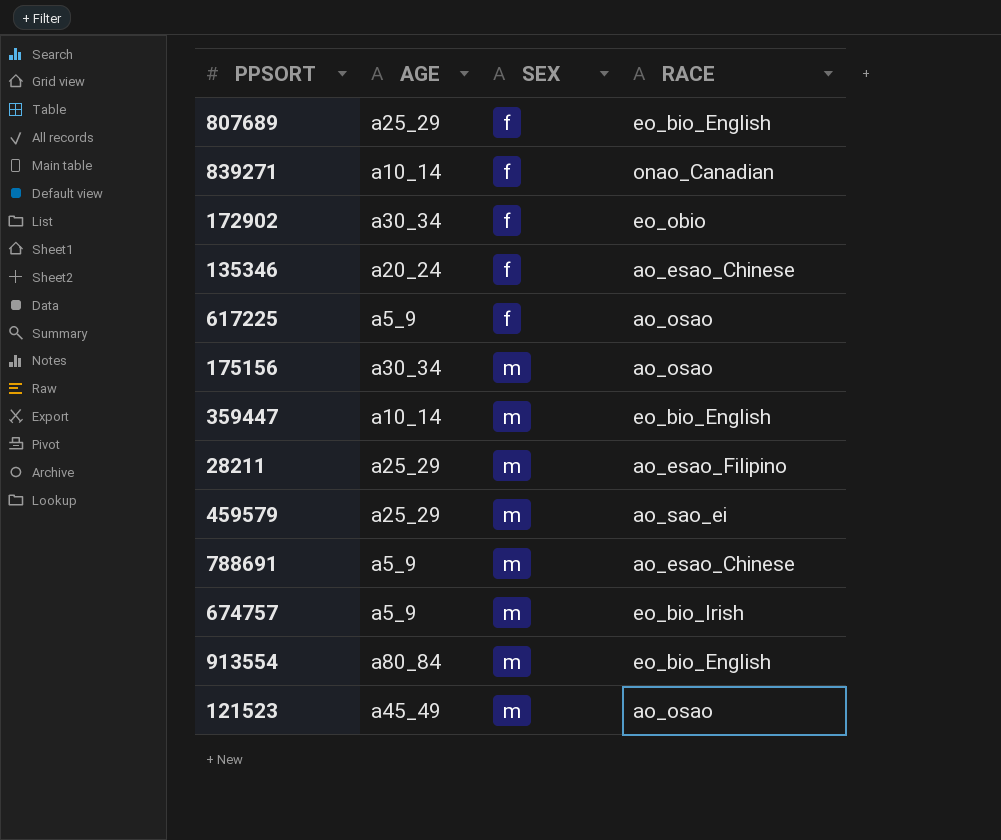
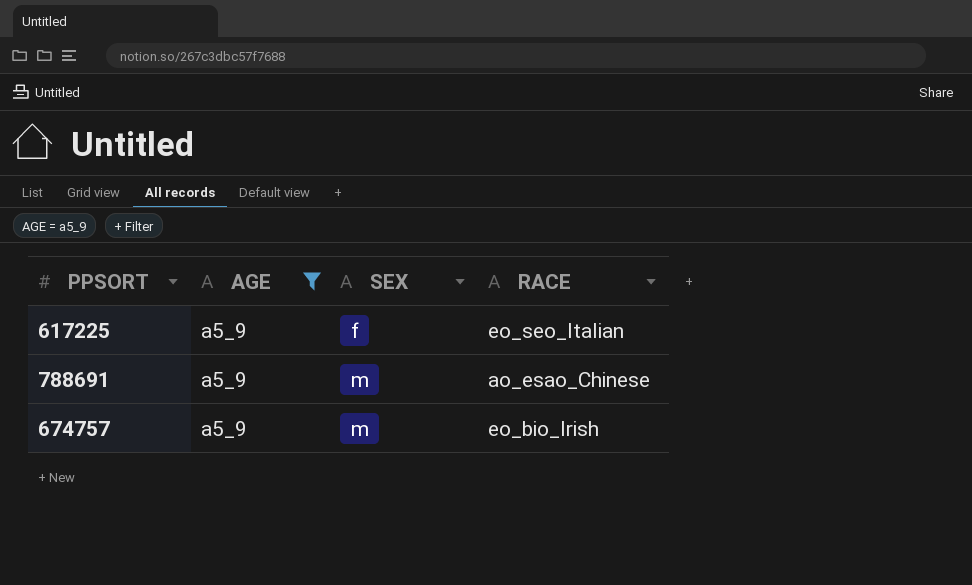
filter: none -> AGE = a5_9
617225 | RACE: ao_osao -> eo_seo_Italian

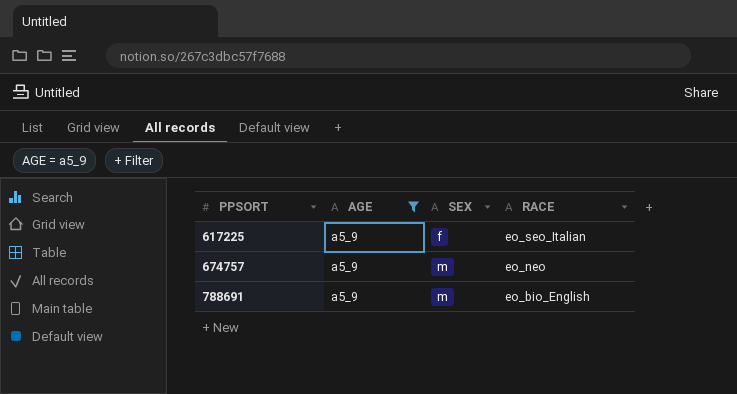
row order: SEX ascending -> PPSORT ascending
674757 | RACE: eo_bio_Irish -> eo_neo
788691 | RACE: ao_esao_Chinese -> eo_bio_English

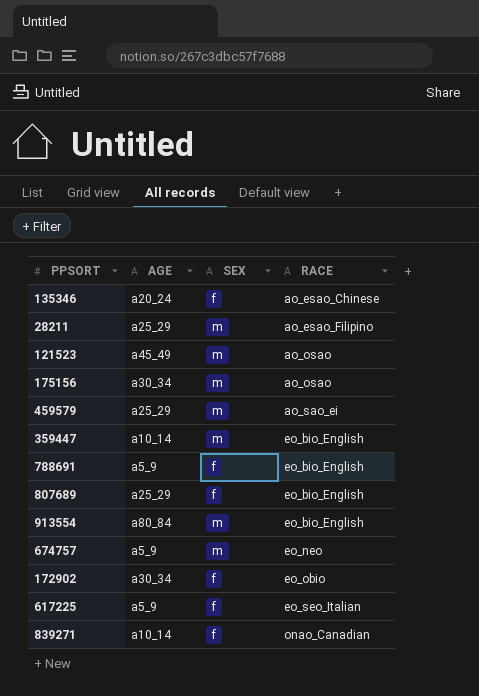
filter: AGE = a5_9 -> none
row order: PPSORT ascending -> RACE ascending
788691 | SEX: m -> f

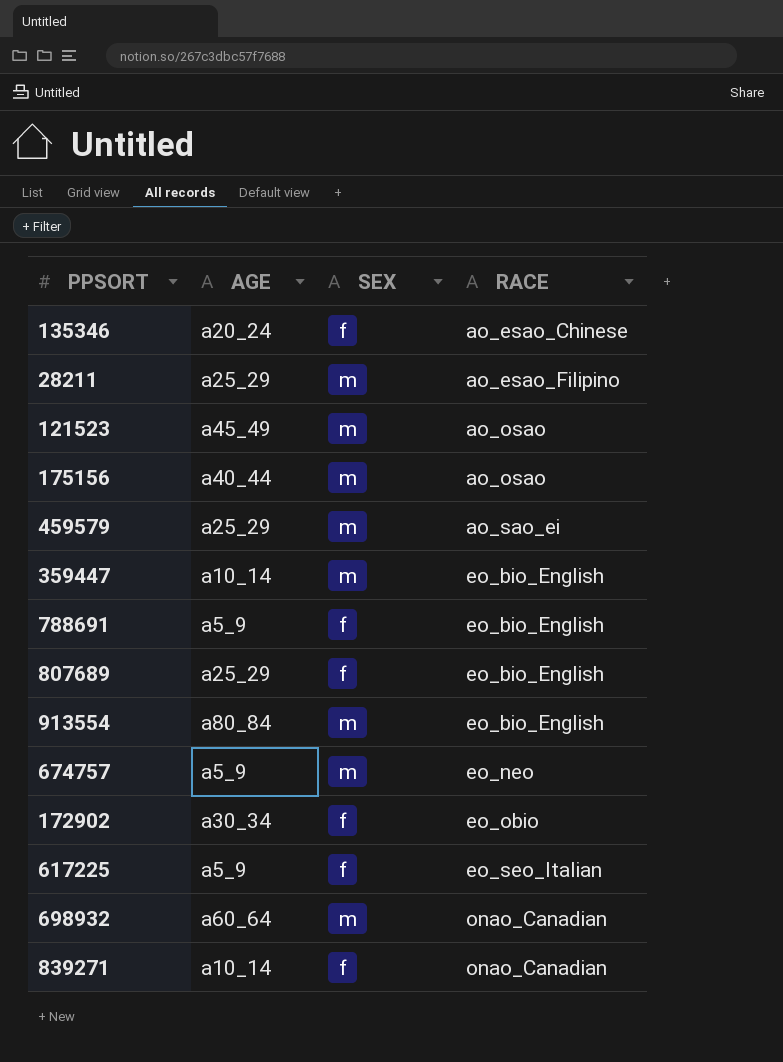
175156 | AGE: a30_34 -> a40_44
row 698932: none -> a60_64 | m | onao_Canadian

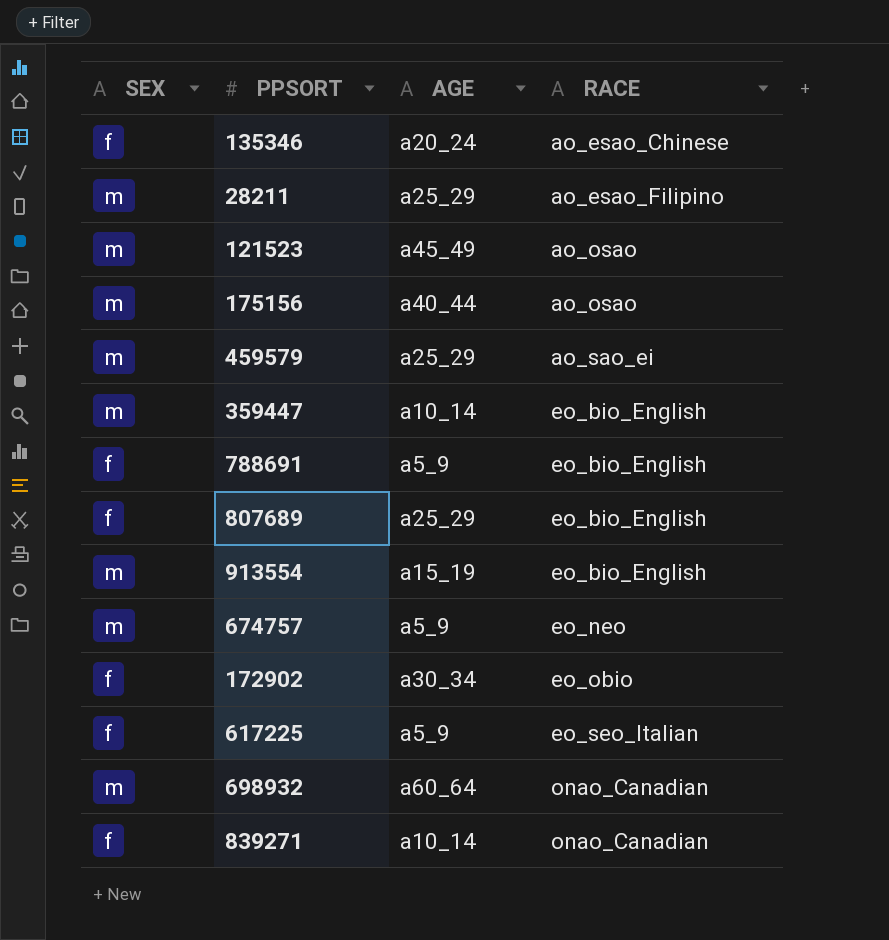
column SEX | position: 3 -> 1
913554 | AGE: a80_84 -> a15_19

